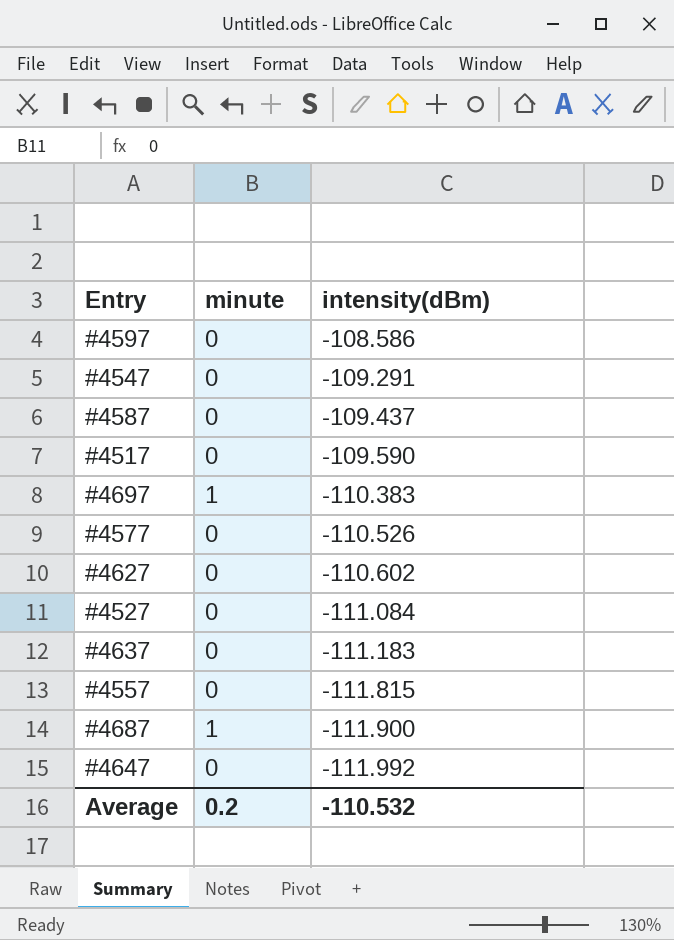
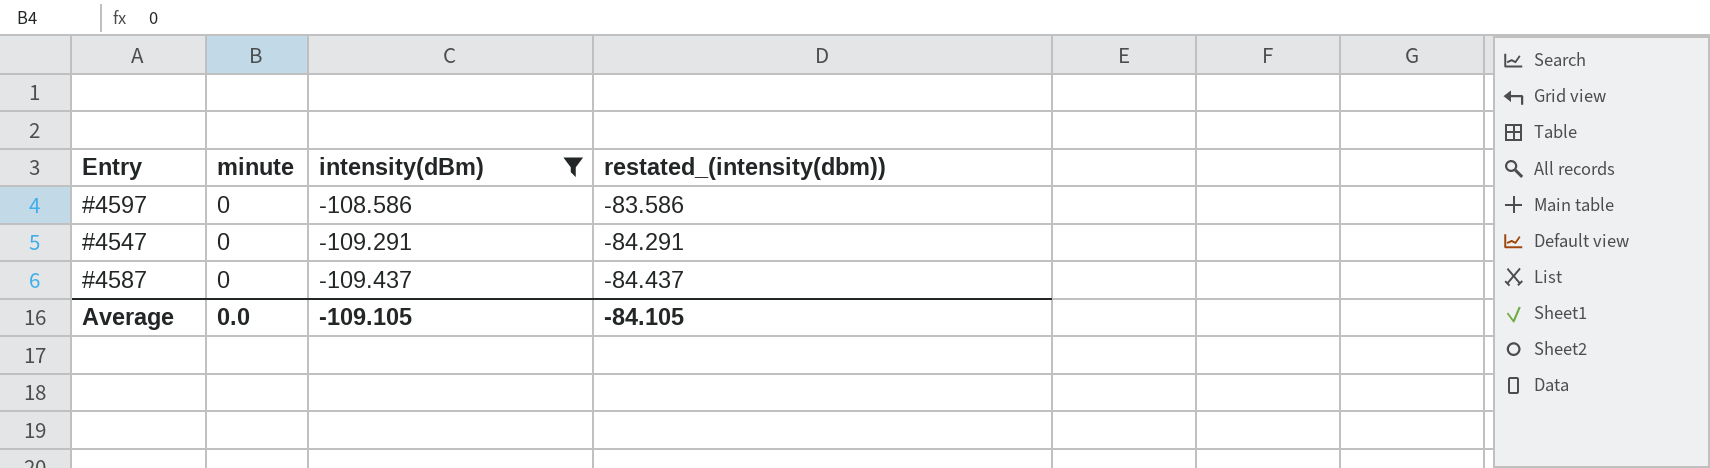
filter: none -> intensity(dBm) >= -109.437
column restated_(intensity(dbm)) | formula: none -> [intensity(dBm)] + 25
Average | minute: 0.2 -> 0.0
Average | intensity(dBm): -110.532 -> -109.105

